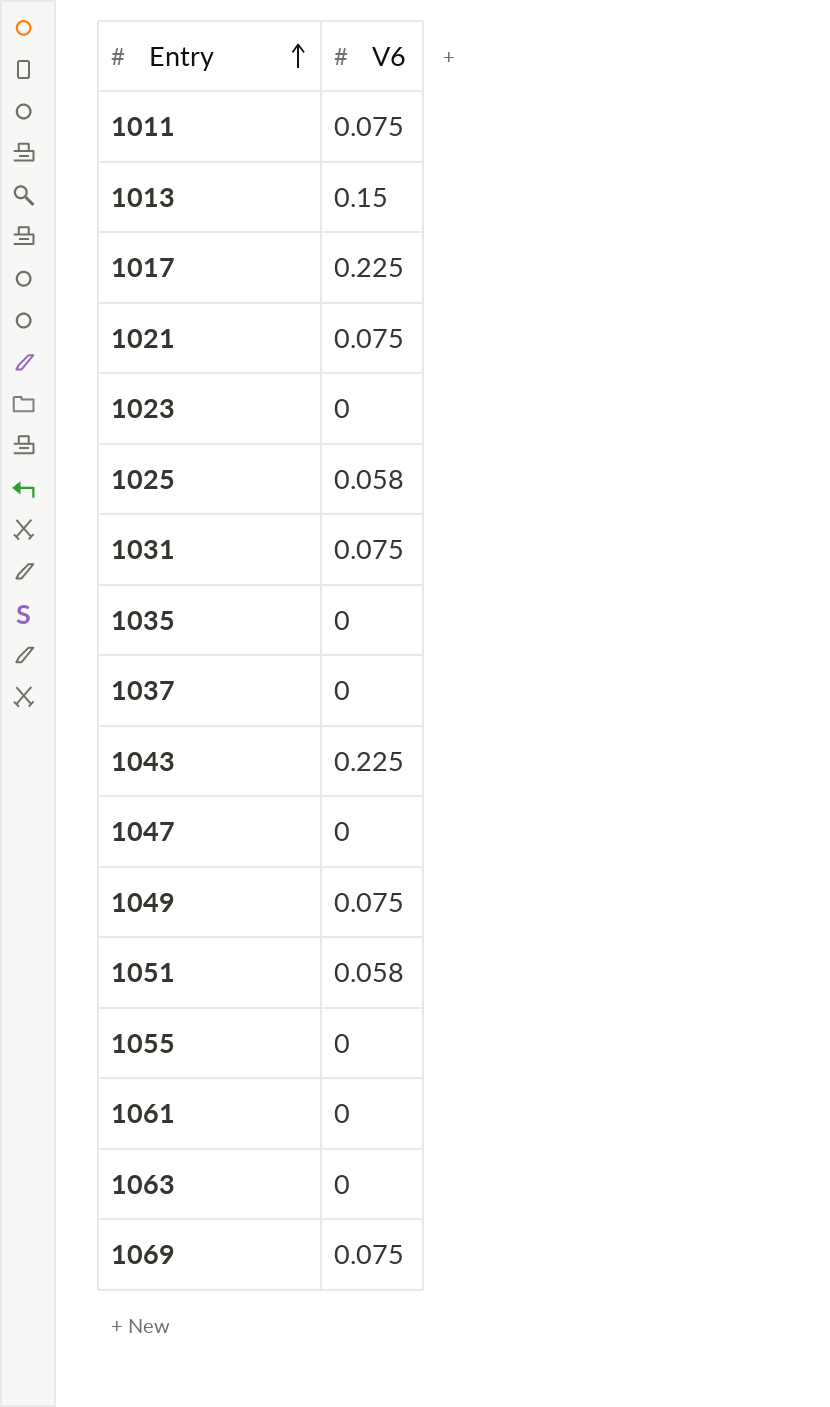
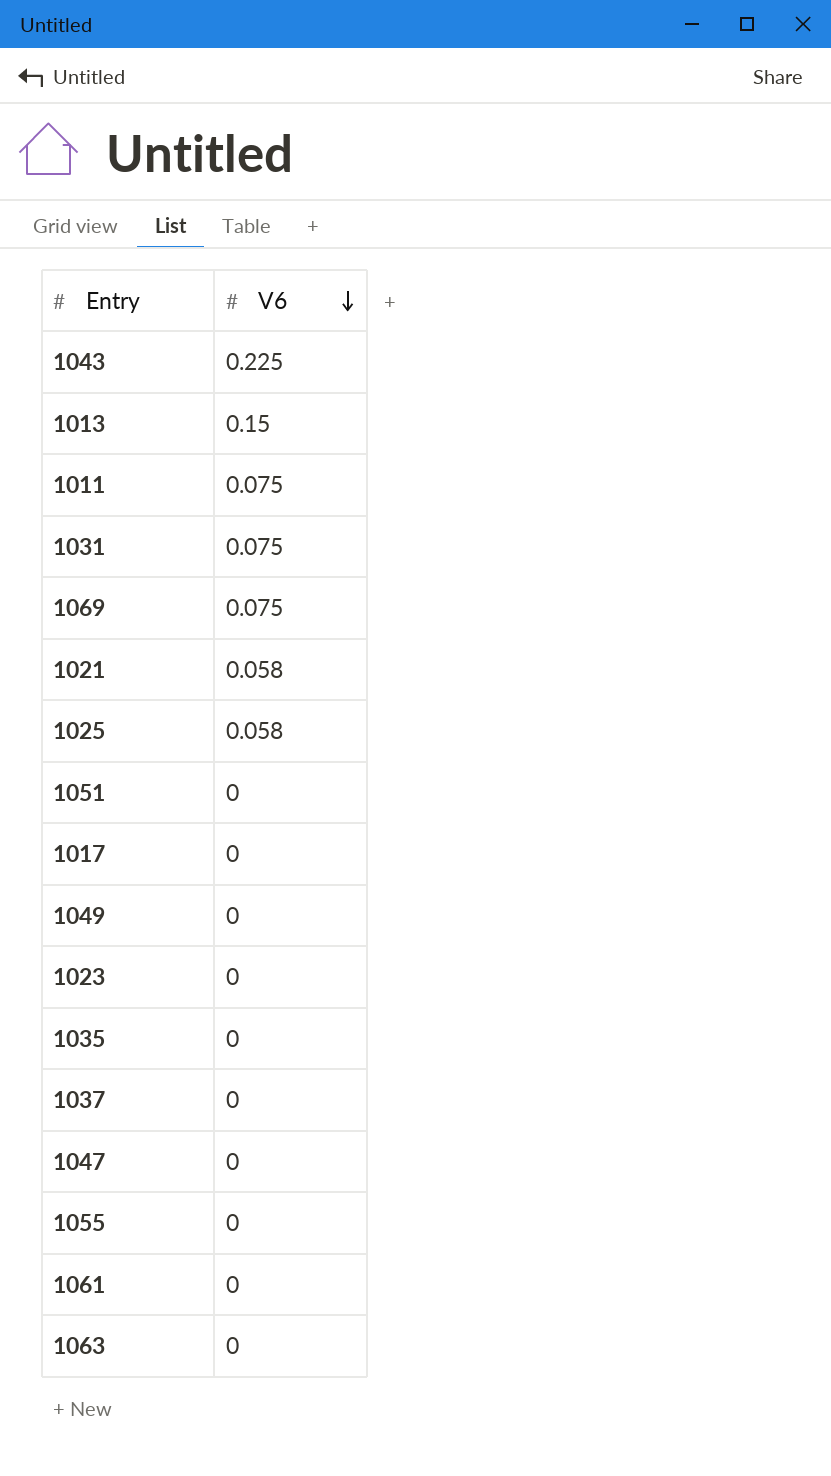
row order: Entry ascending -> V6 descending
1021 | V6: 0.075 -> 0.058
1051 | V6: 0.058 -> 0
1017 | V6: 0.225 -> 0
1049 | V6: 0.075 -> 0

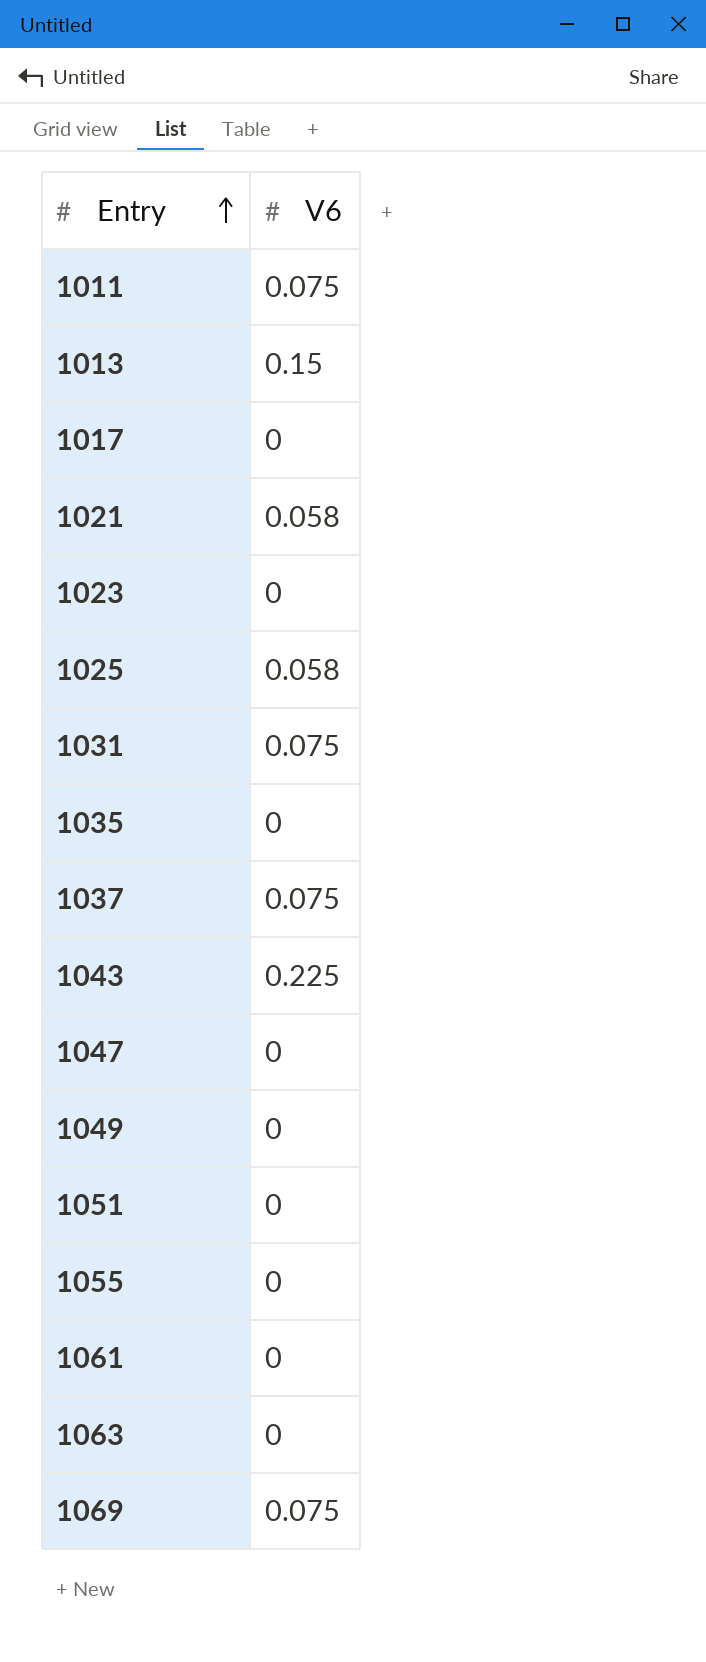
row order: V6 descending -> Entry ascending
1037 | V6: 0 -> 0.075

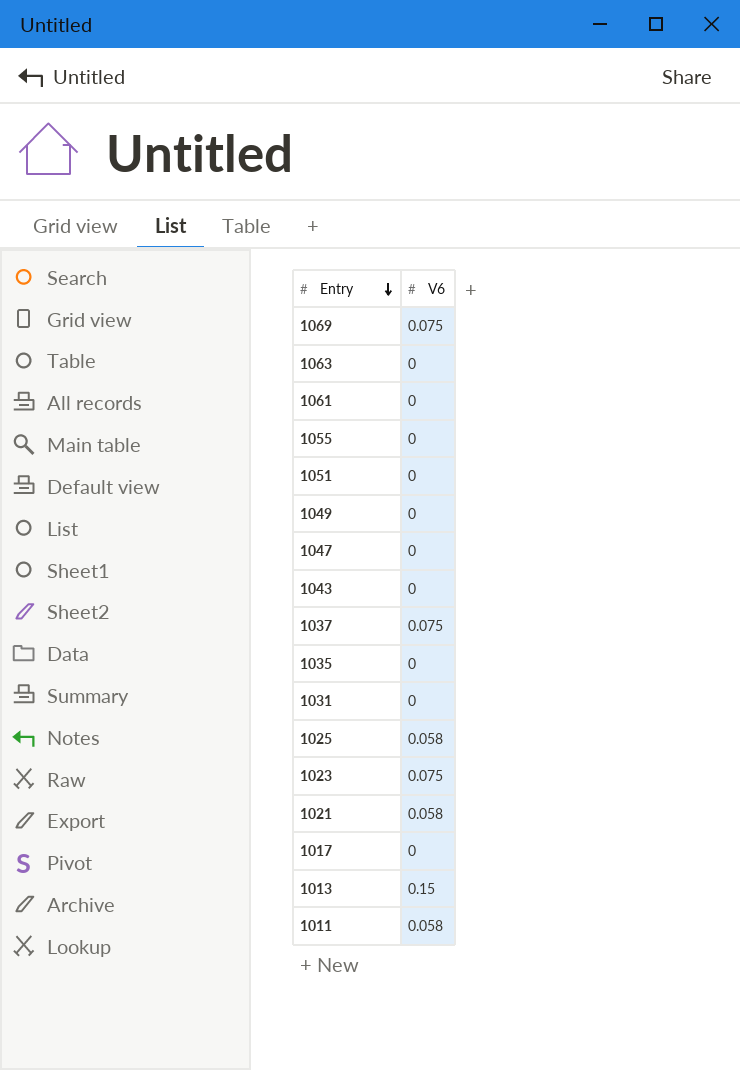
row order: Entry ascending -> Entry descending
1043 | V6: 0.225 -> 0
1031 | V6: 0.075 -> 0
1023 | V6: 0 -> 0.075
1011 | V6: 0.075 -> 0.058

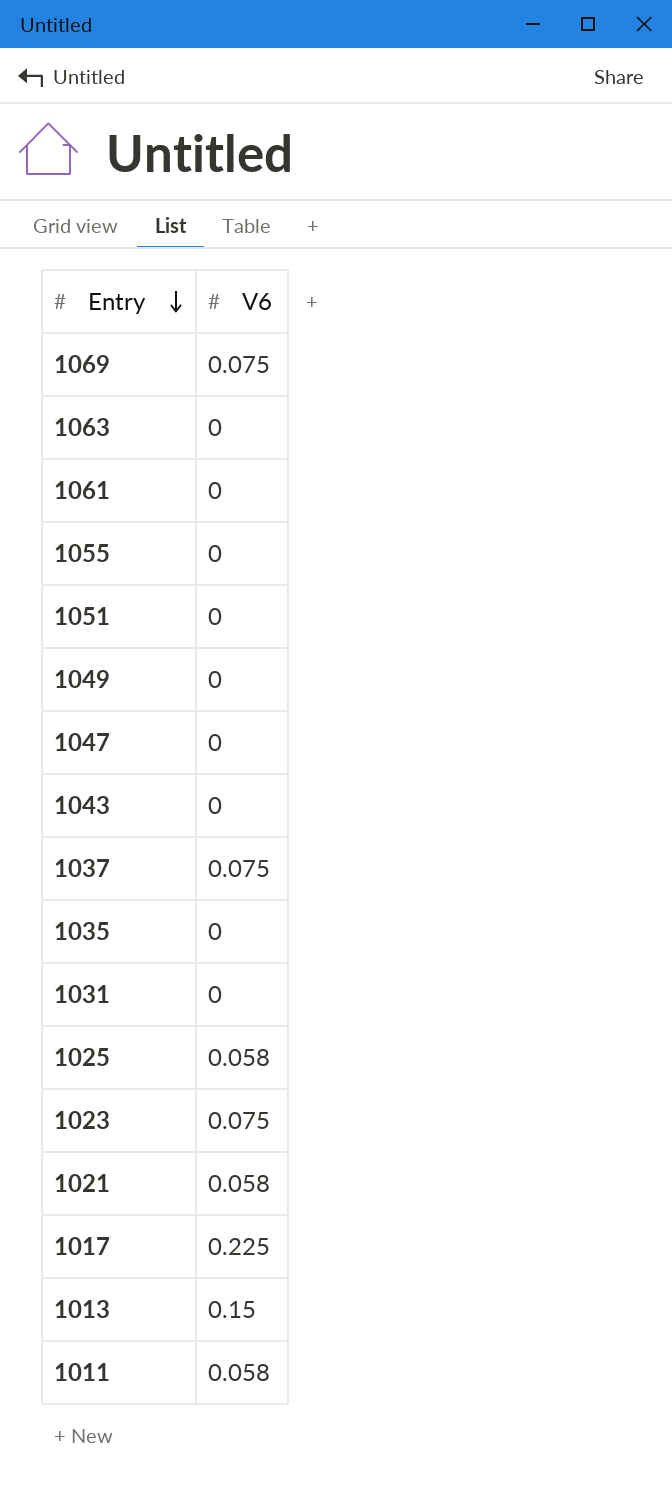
1017 | V6: 0 -> 0.225

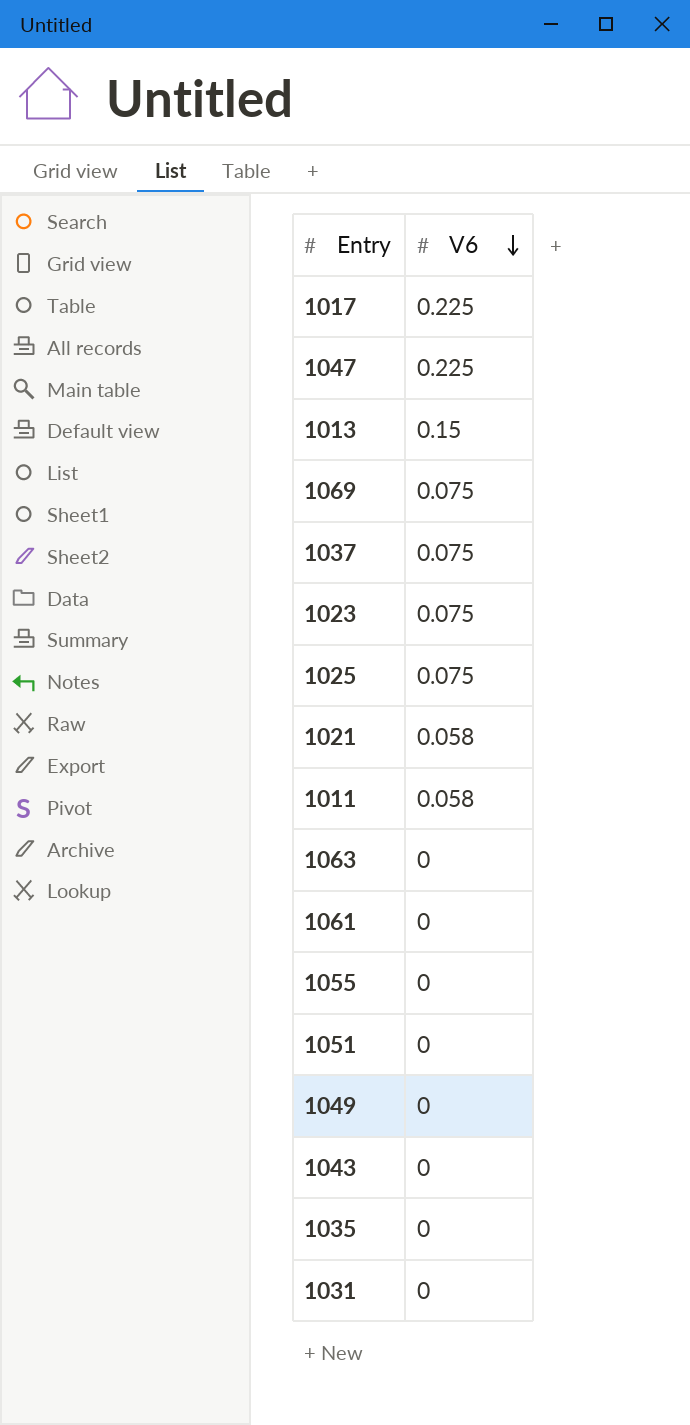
row order: Entry descending -> V6 descending
1047 | V6: 0 -> 0.225
1025 | V6: 0.058 -> 0.075

